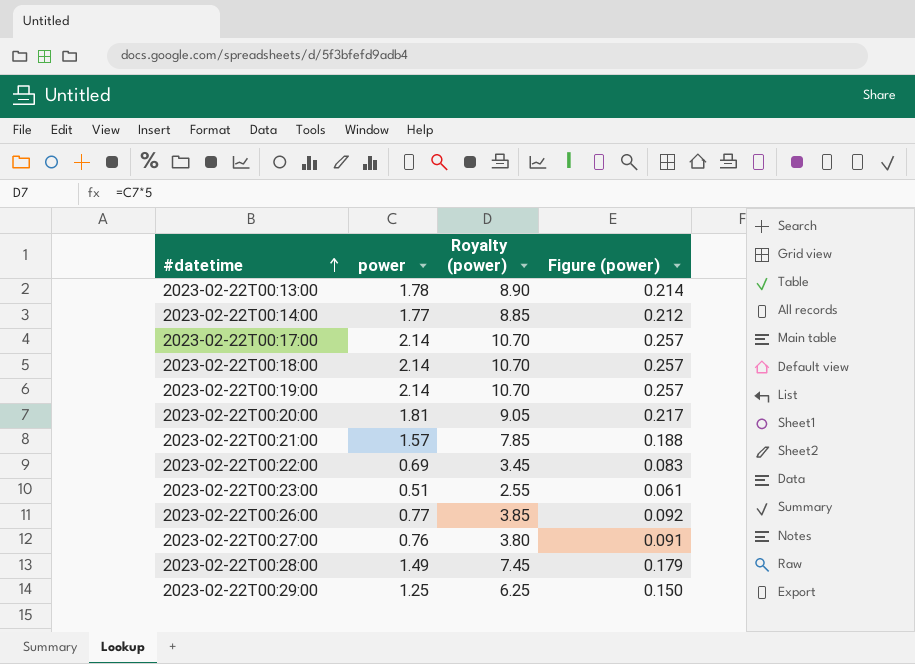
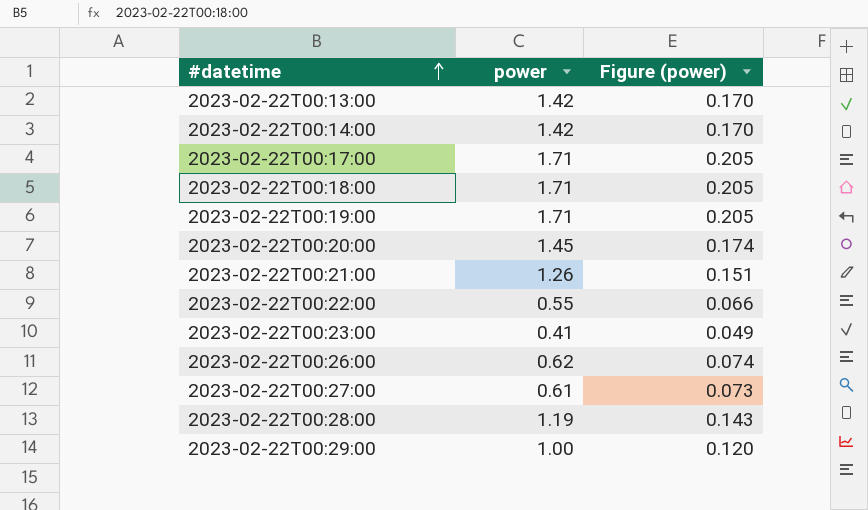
column Royalty (power) | formula: [power] * 5 -> none
2023-02-22T00:13:00 | power: 1.78 -> 1.42
2023-02-22T00:13:00 | Figure (power): 0.214 -> 0.170
2023-02-22T00:14:00 | power: 1.77 -> 1.42
2023-02-22T00:14:00 | Figure (power): 0.212 -> 0.170
2023-02-22T00:17:00 | power: 2.14 -> 1.71
2023-02-22T00:17:00 | Figure (power): 0.257 -> 0.205
2023-02-22T00:18:00 | power: 2.14 -> 1.71
2023-02-22T00:18:00 | Figure (power): 0.257 -> 0.205
2023-02-22T00:19:00 | power: 2.14 -> 1.71
2023-02-22T00:19:00 | Figure (power): 0.257 -> 0.205
2023-02-22T00:20:00 | power: 1.81 -> 1.45
2023-02-22T00:20:00 | Figure (power): 0.217 -> 0.174
2023-02-22T00:21:00 | power: 1.57 -> 1.26
2023-02-22T00:21:00 | Figure (power): 0.188 -> 0.151
2023-02-22T00:22:00 | power: 0.69 -> 0.55
2023-02-22T00:22:00 | Figure (power): 0.083 -> 0.066
2023-02-22T00:23:00 | power: 0.51 -> 0.41
2023-02-22T00:23:00 | Figure (power): 0.061 -> 0.049
2023-02-22T00:26:00 | power: 0.77 -> 0.62
2023-02-22T00:26:00 | Figure (power): 0.092 -> 0.074
2023-02-22T00:27:00 | power: 0.76 -> 0.61
2023-02-22T00:27:00 | Figure (power): 0.091 -> 0.073
2023-02-22T00:28:00 | power: 1.49 -> 1.19
2023-02-22T00:28:00 | Figure (power): 0.179 -> 0.143
2023-02-22T00:29:00 | power: 1.25 -> 1.00
2023-02-22T00:29:00 | Figure (power): 0.150 -> 0.120

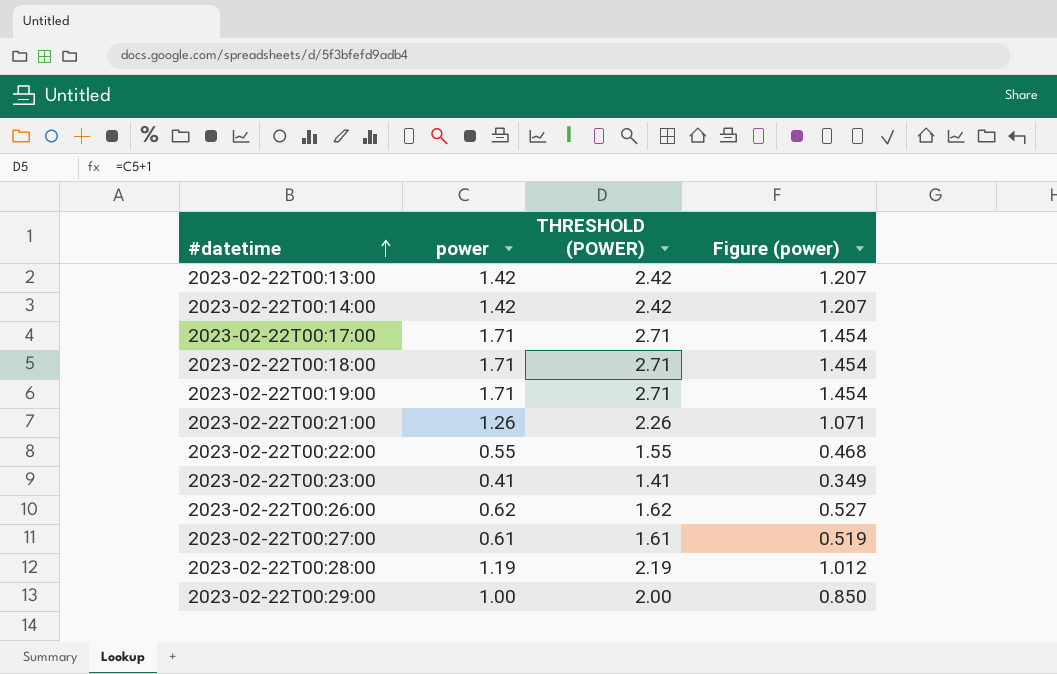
column THRESHOLD (POWER) | formula: none -> [power] + 1
column Figure (power) | formula: [power] * 0.12 -> [power] * 0.85
row 2023-02-22T00:20:00: 1.45 | 0.174 -> none

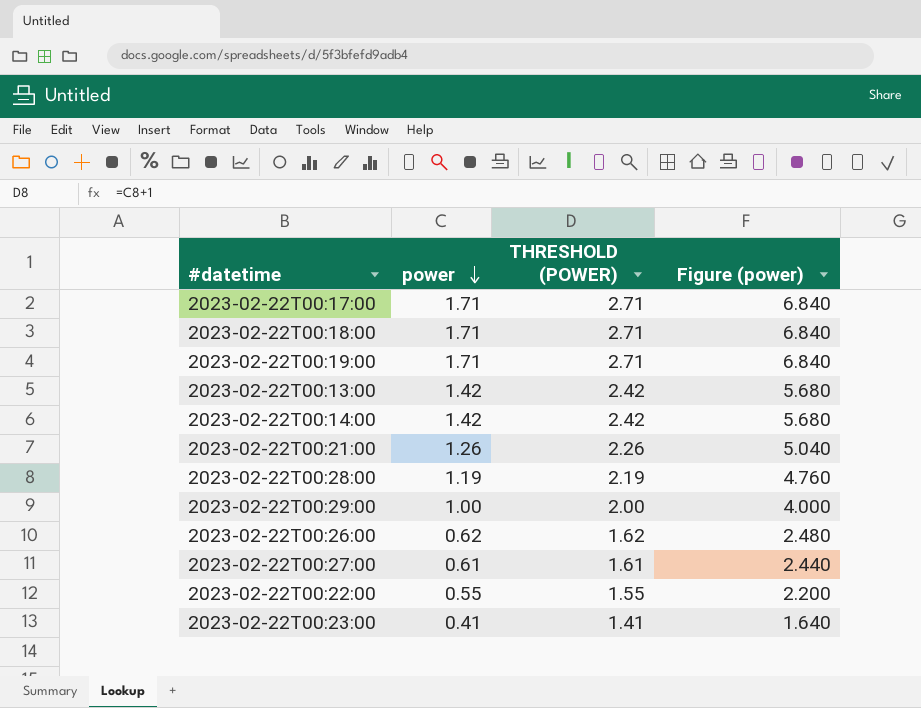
row order: #datetime ascending -> power descending
column Figure (power) | formula: [power] * 0.85 -> [power] * 4

